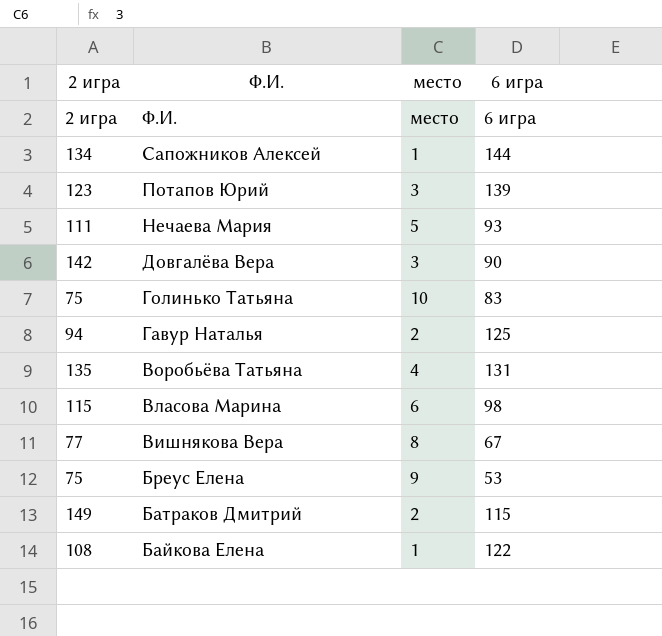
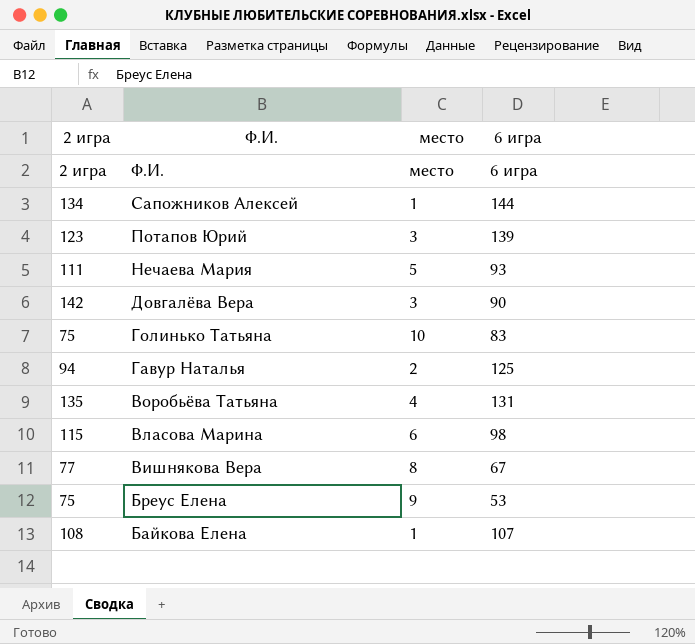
row Батраков Дмитрий: 149 | 2 | 115 -> none
Байкова Елена | 6 игра: 122 -> 107

